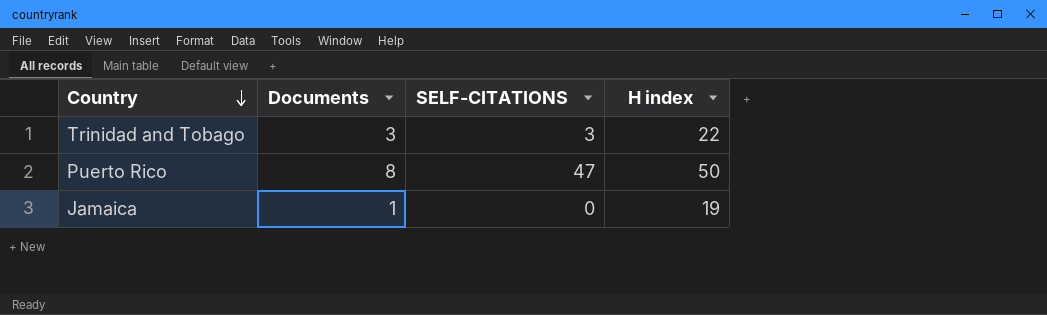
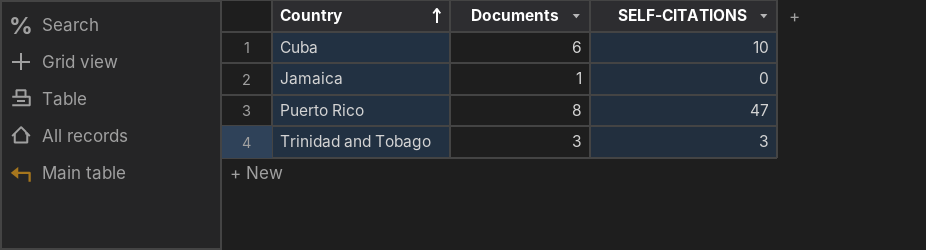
row order: Country descending -> Country ascending
column H index | position: 4 -> none
row Cuba: none -> 6 | 10

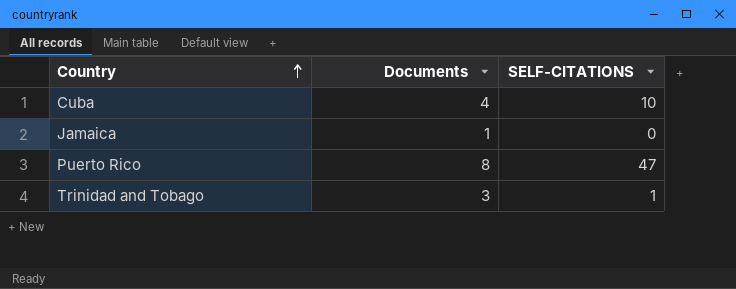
Cuba | Documents: 6 -> 4
Trinidad and Tobago | SELF-CITATIONS: 3 -> 1

